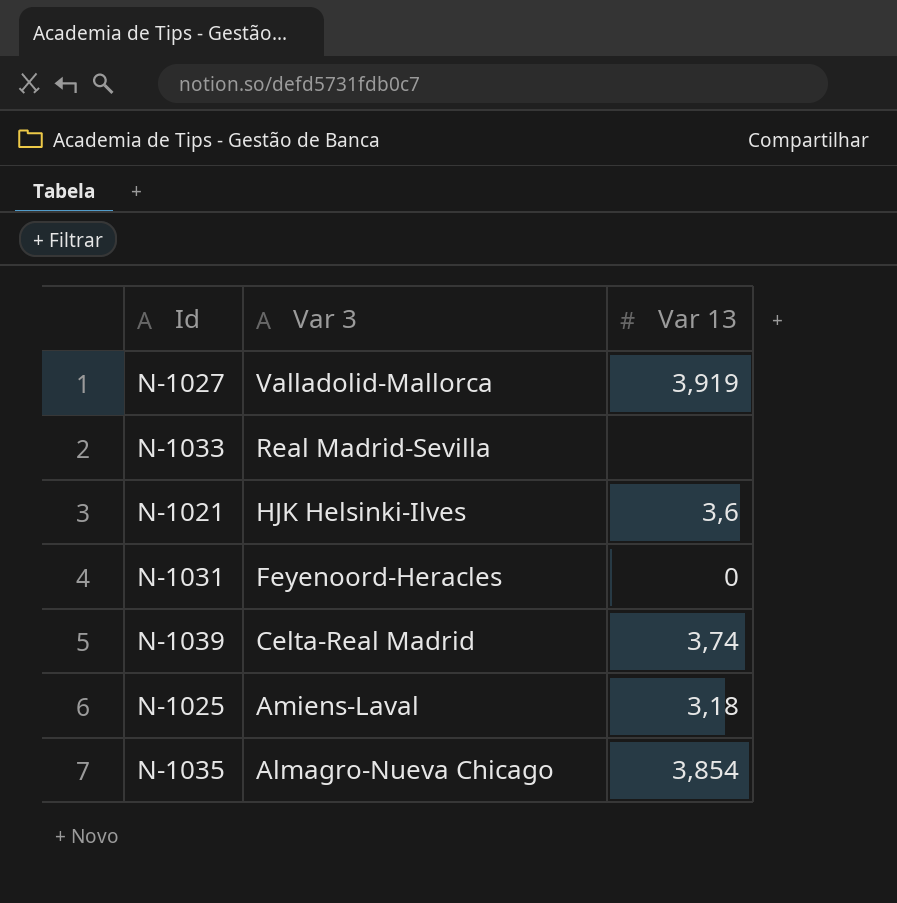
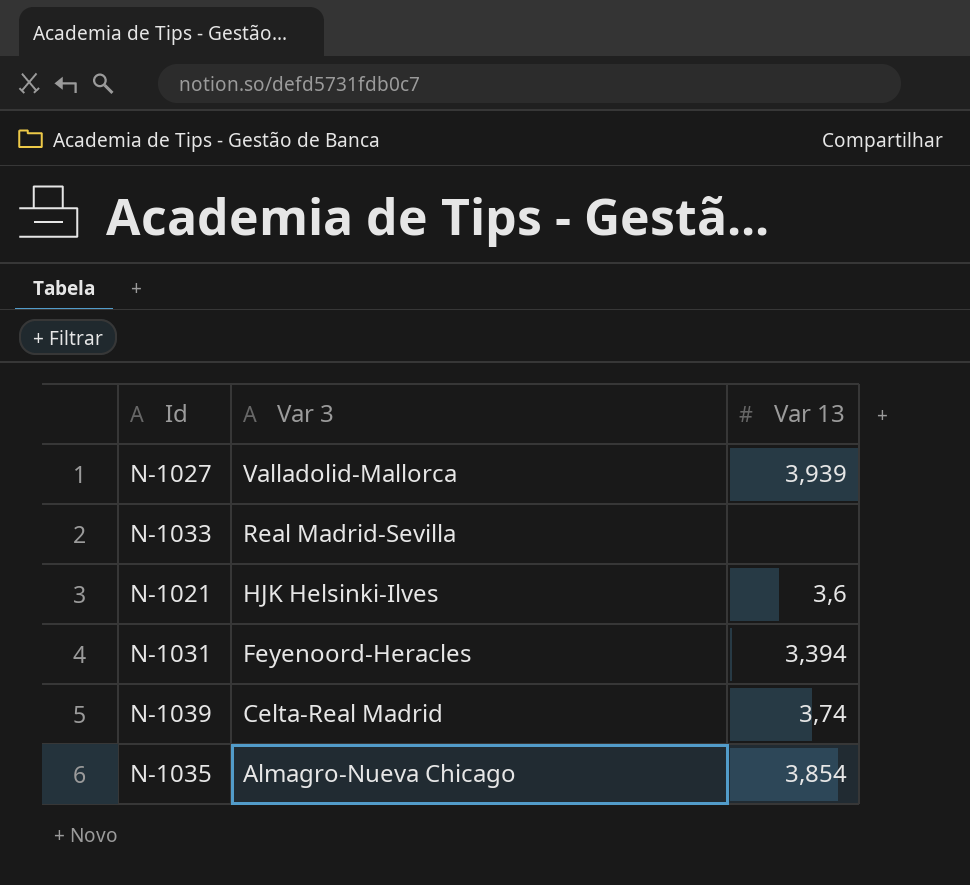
row N-1025: Amiens-Laval | 3,18 -> none
N-1027 | Var 13: 3,919 -> 3,939
N-1031 | Var 13: 0 -> 3,394

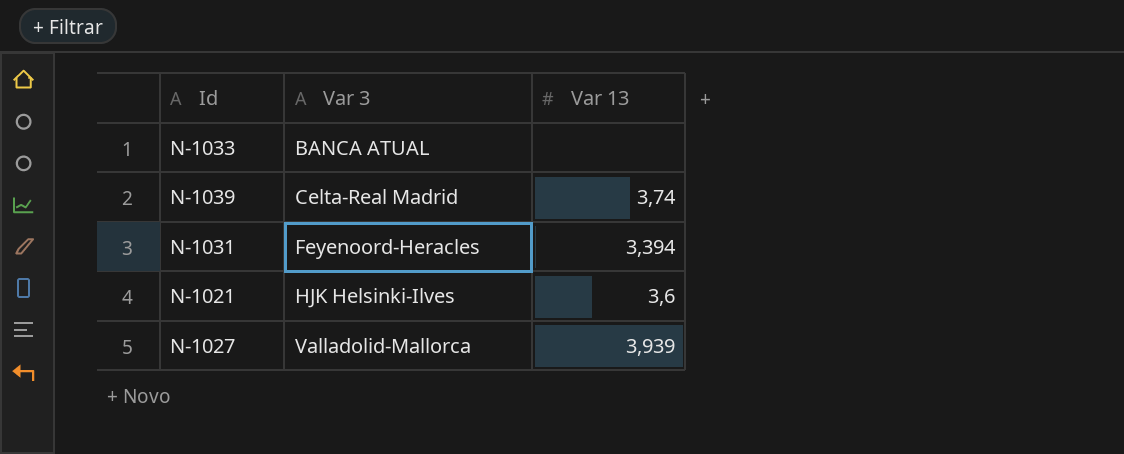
row order: Var 3 descending -> Var 3 ascending
row N-1035: Almagro-Nueva Chicago | 3,854 -> none
N-1033 | Var 3: Real Madrid-Sevilla -> BANCA ATUAL

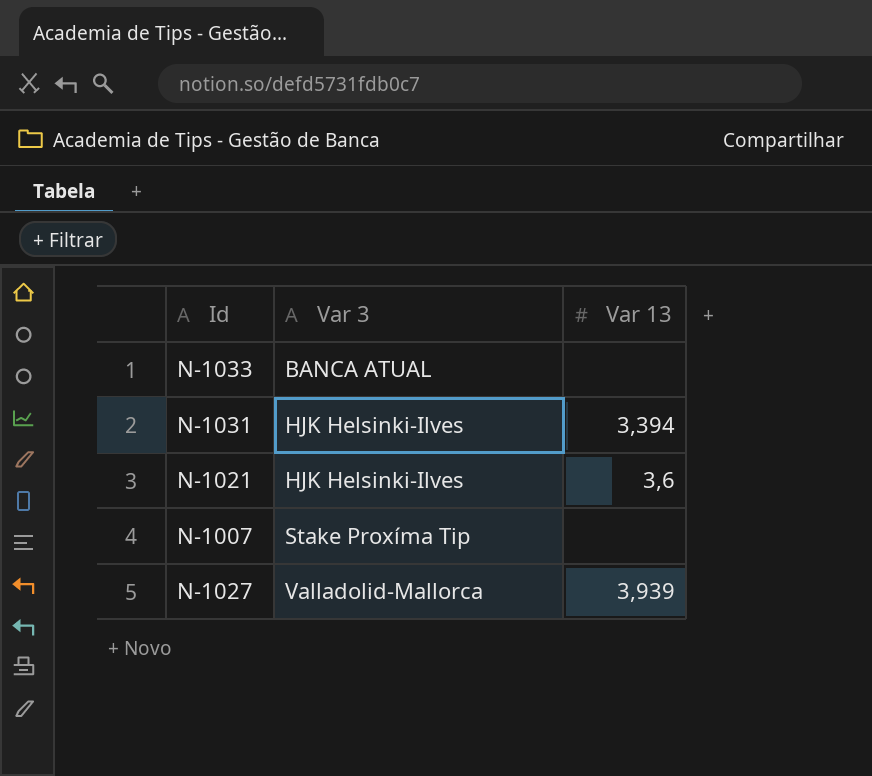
row N-1039: Celta-Real Madrid | 3,74 -> none
N-1031 | Var 3: Feyenoord-Heracles -> HJK Helsinki-Ilves
row N-1007: none -> Stake Proxíma Tip | none

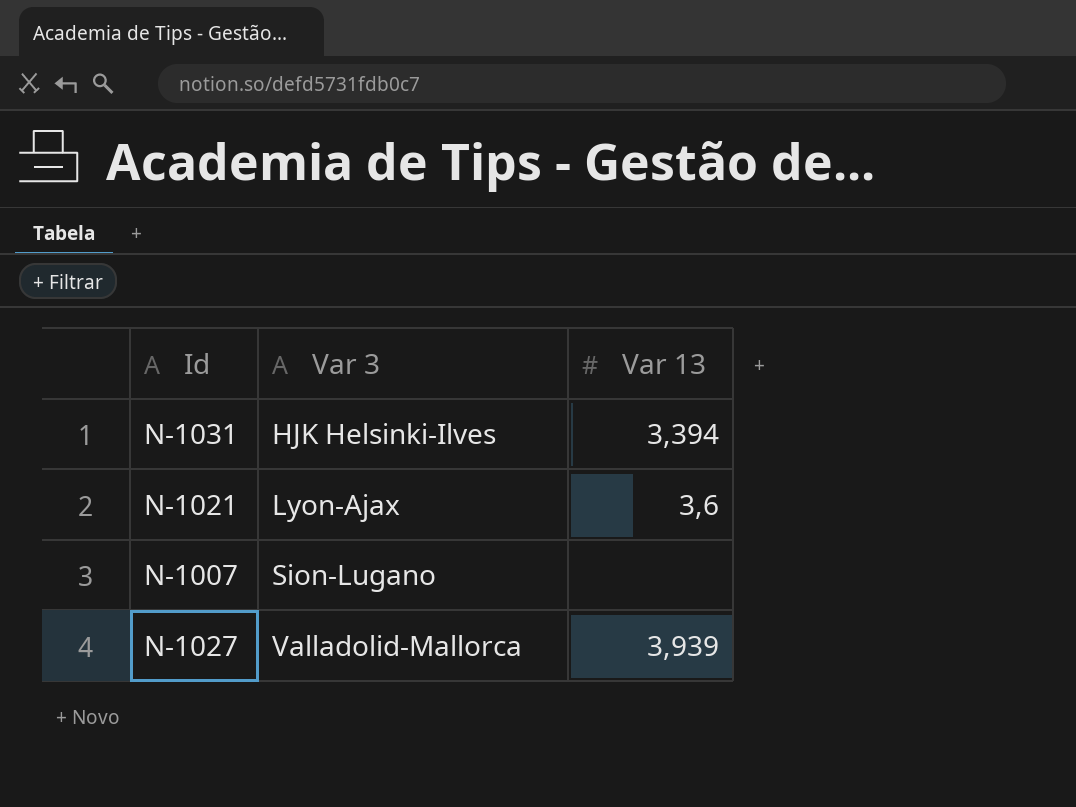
row N-1033: BANCA ATUAL | none -> none
N-1021 | Var 3: HJK Helsinki-Ilves -> Lyon-Ajax
N-1007 | Var 3: Stake Proxíma Tip -> Sion-Lugano

